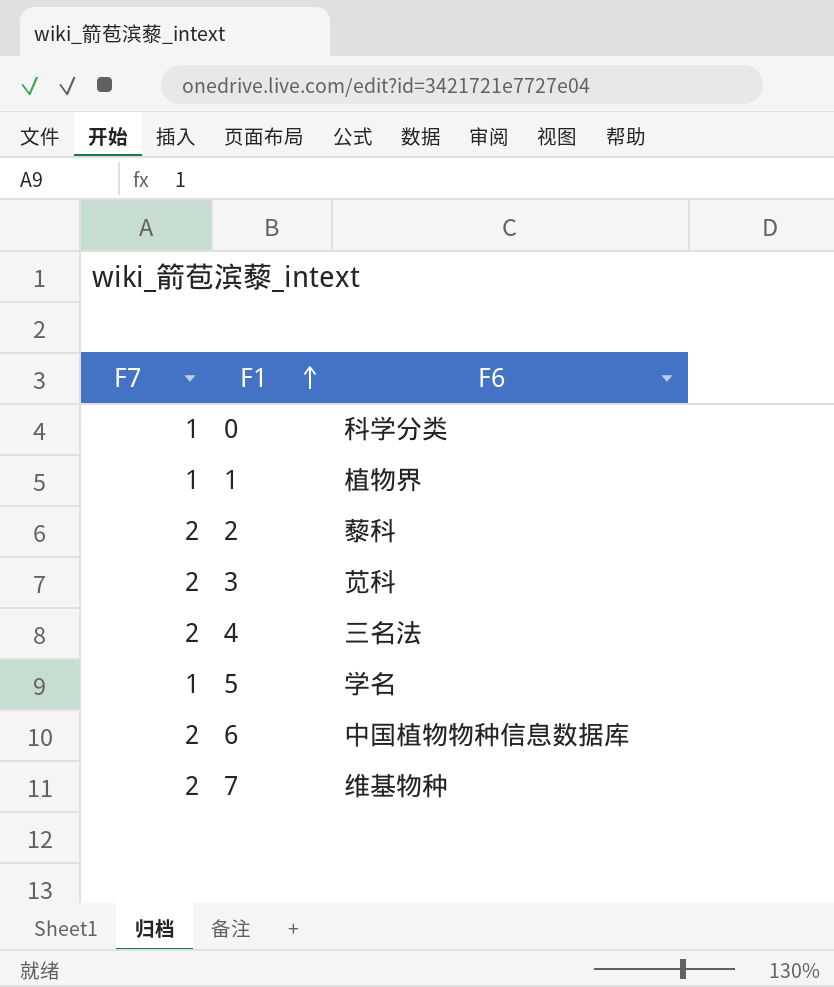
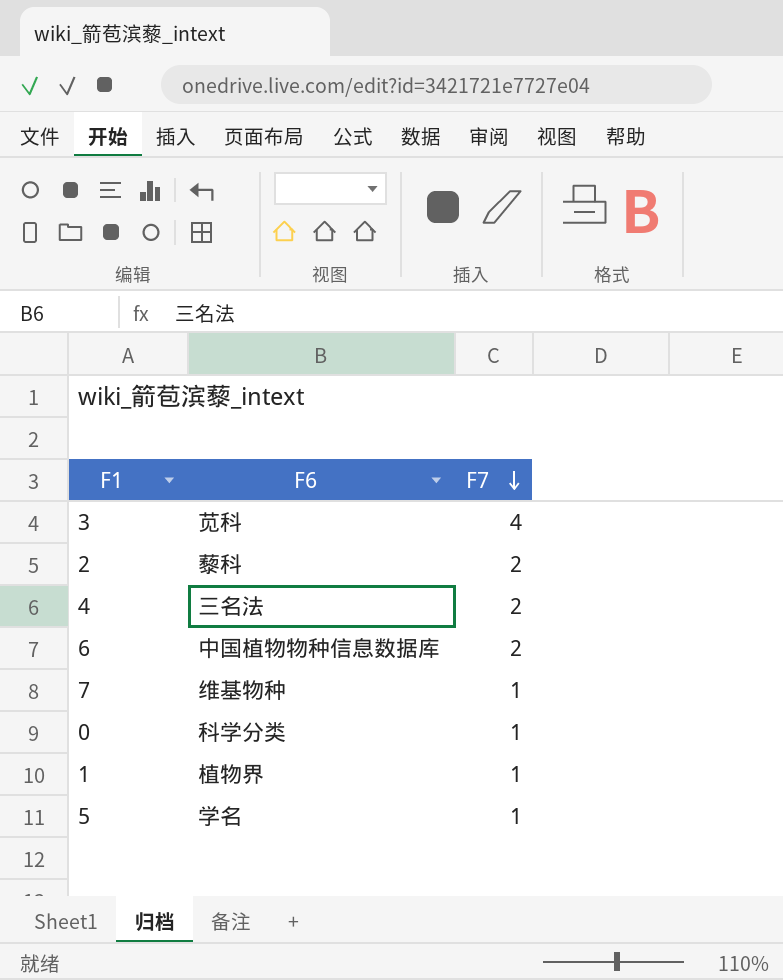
row order: F1 ascending -> F7 descending
column F7 | position: 1 -> 3
3 | F7: 2 -> 4
7 | F7: 2 -> 1

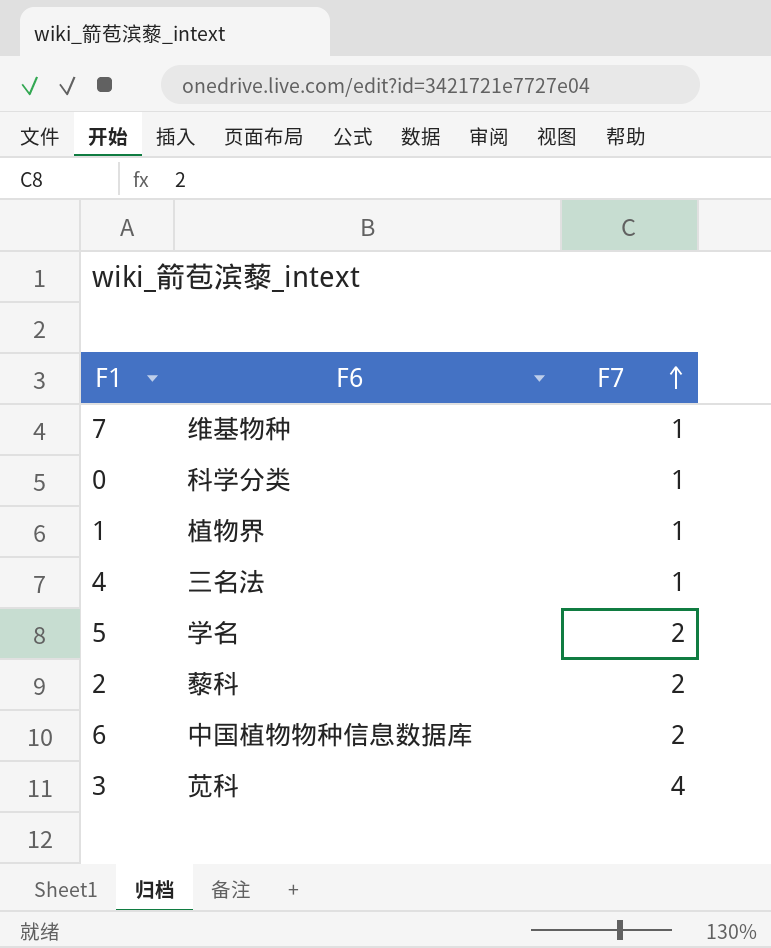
row order: F7 descending -> F7 ascending
4 | F7: 2 -> 1
5 | F7: 1 -> 2

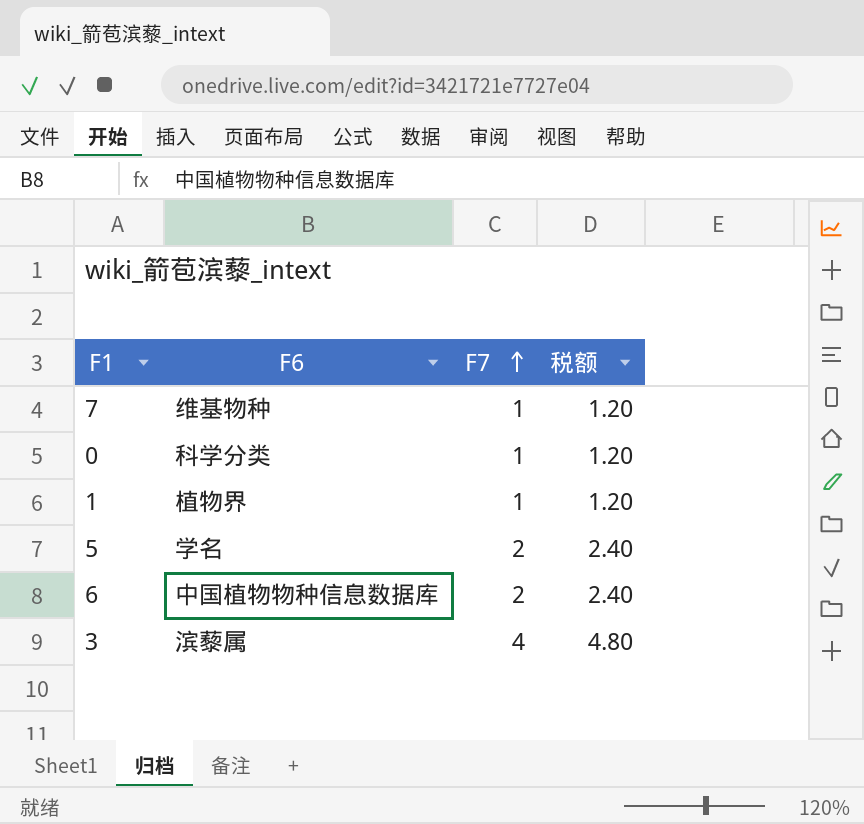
column 税额 | formula: none -> [F7] * 1.2
row 4: 三名法 | 1 -> none
row 2: 藜科 | 2 -> none
3 | F6: 苋科 -> 滨藜属

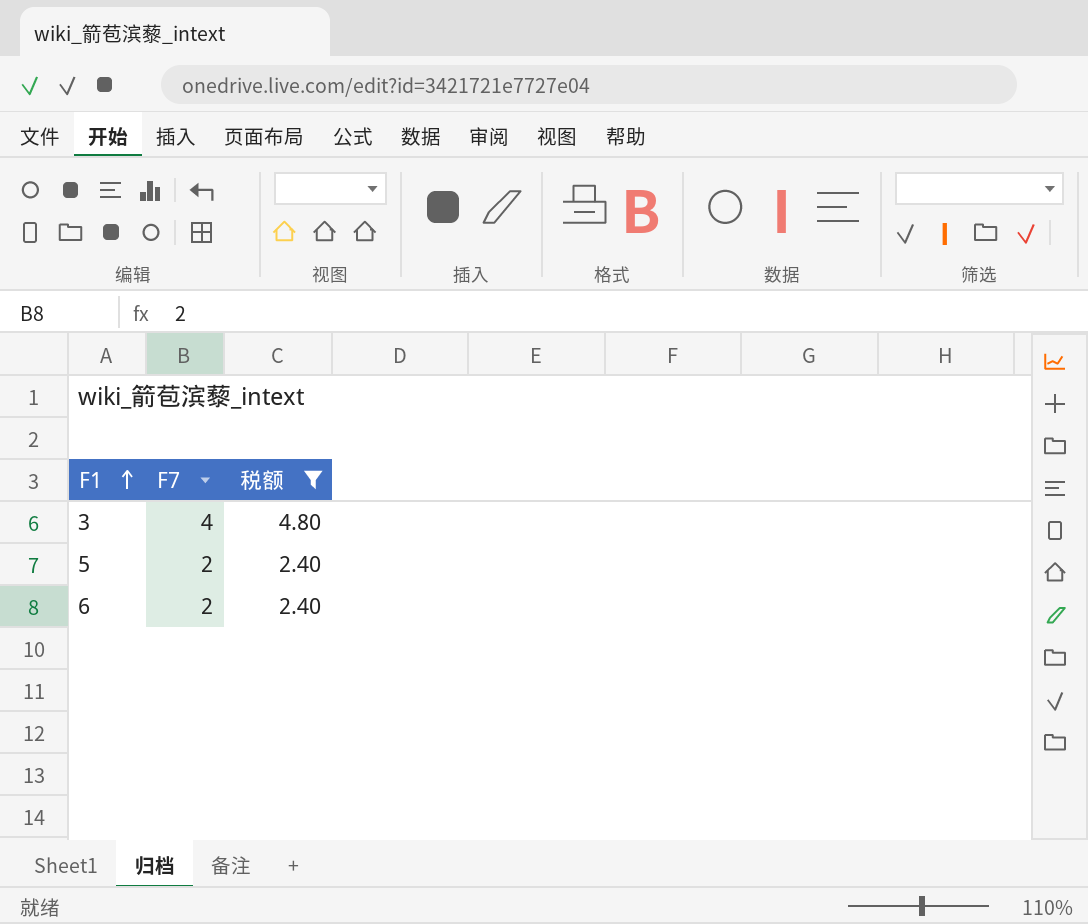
filter: none -> 税额 != 1.20
row order: F7 ascending -> F1 ascending
column F6 | position: 2 -> none

